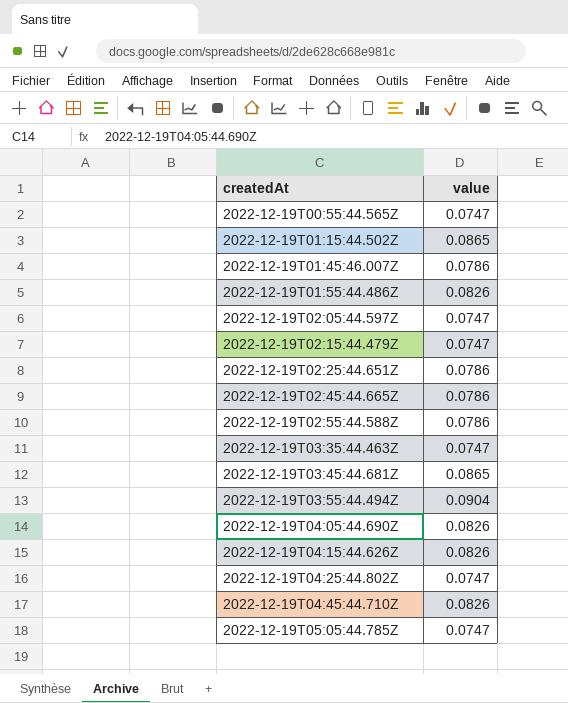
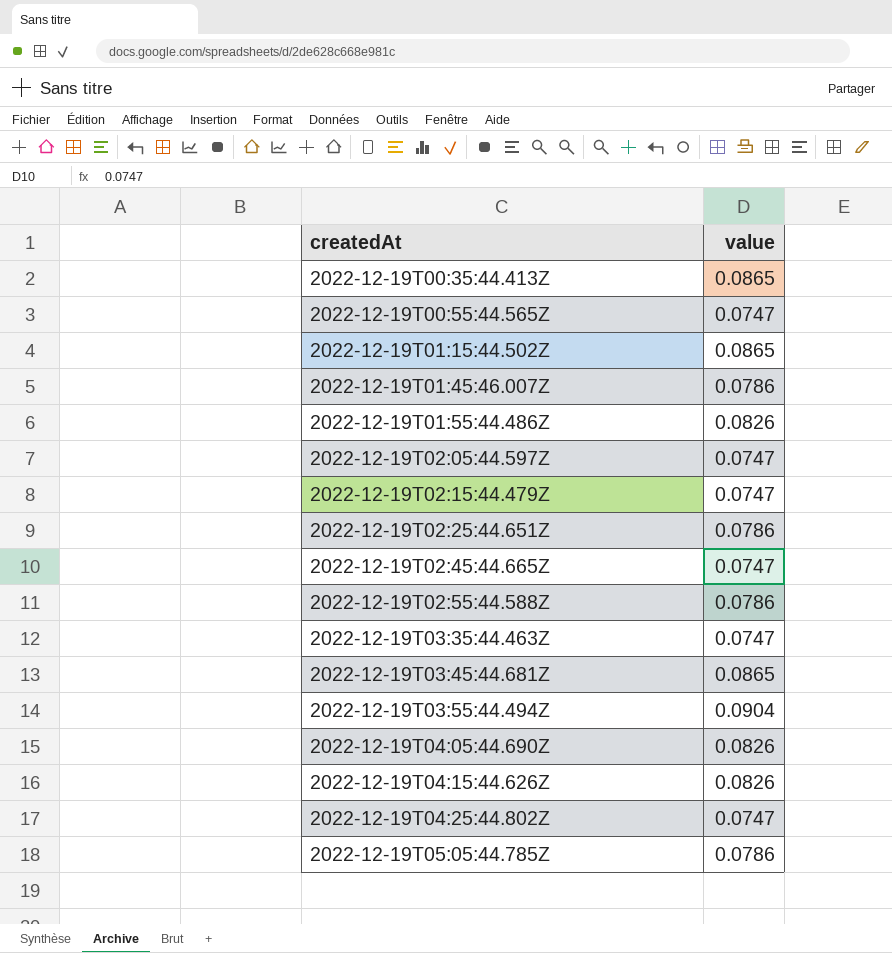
row 2022-12-19T04:45:44.710Z: 0.0826 -> none
row 2022-12-19T00:35:44.413Z: none -> 0.0865
2022-12-19T02:45:44.665Z | value: 0.0786 -> 0.0747
2022-12-19T05:05:44.785Z | value: 0.0747 -> 0.0786

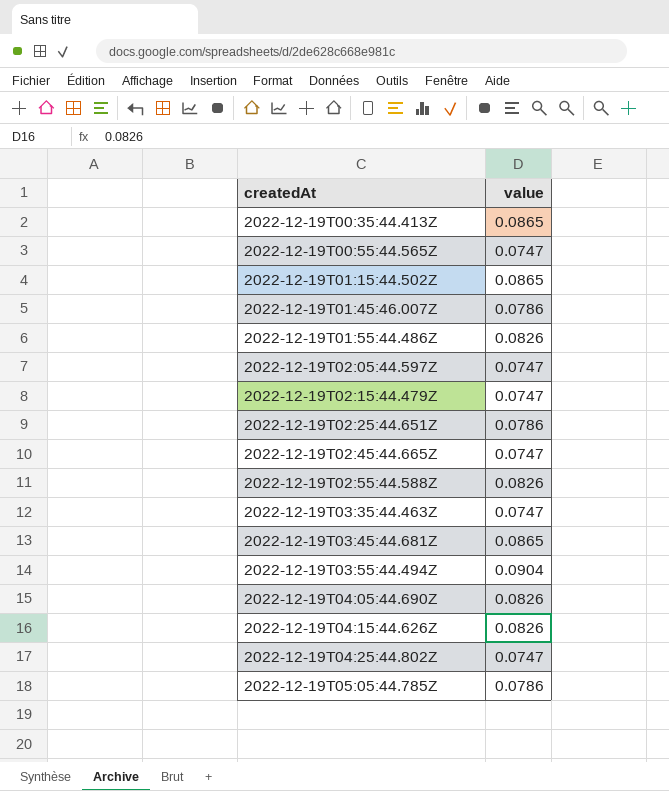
2022-12-19T02:55:44.588Z | value: 0.0786 -> 0.0826

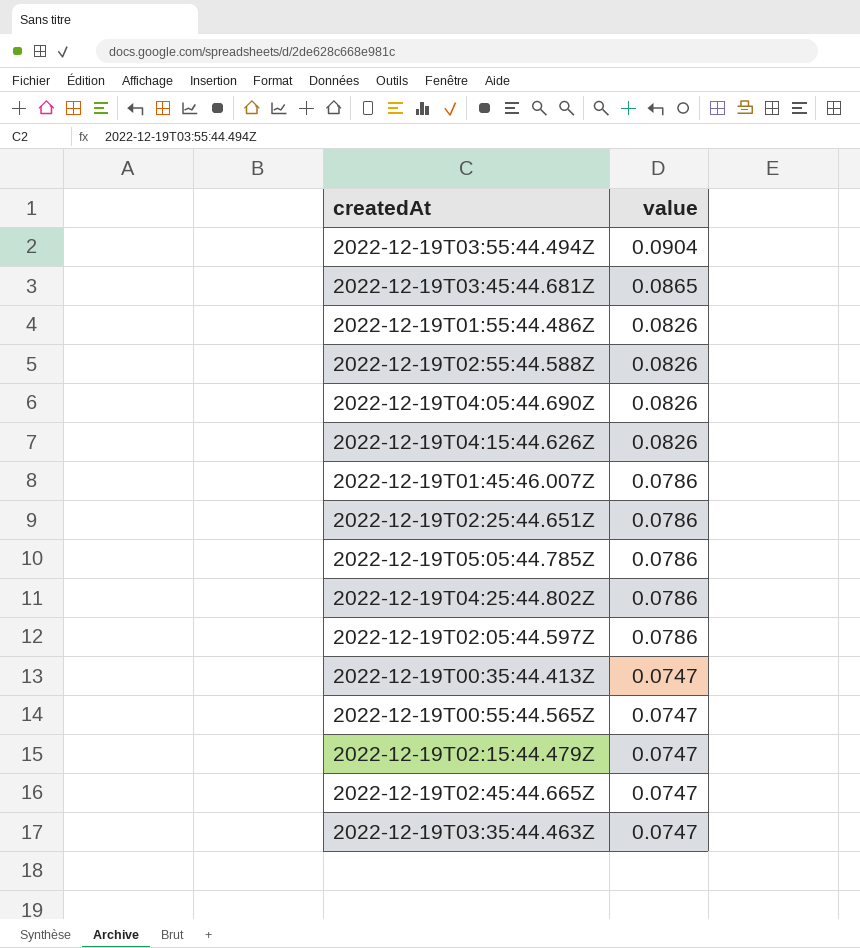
row order: createdAt ascending -> value descending
row 2022-12-19T01:15:44.502Z: 0.0865 -> none
2022-12-19T04:25:44.802Z | value: 0.0747 -> 0.0786
2022-12-19T02:05:44.597Z | value: 0.0747 -> 0.0786
2022-12-19T00:35:44.413Z | value: 0.0865 -> 0.0747

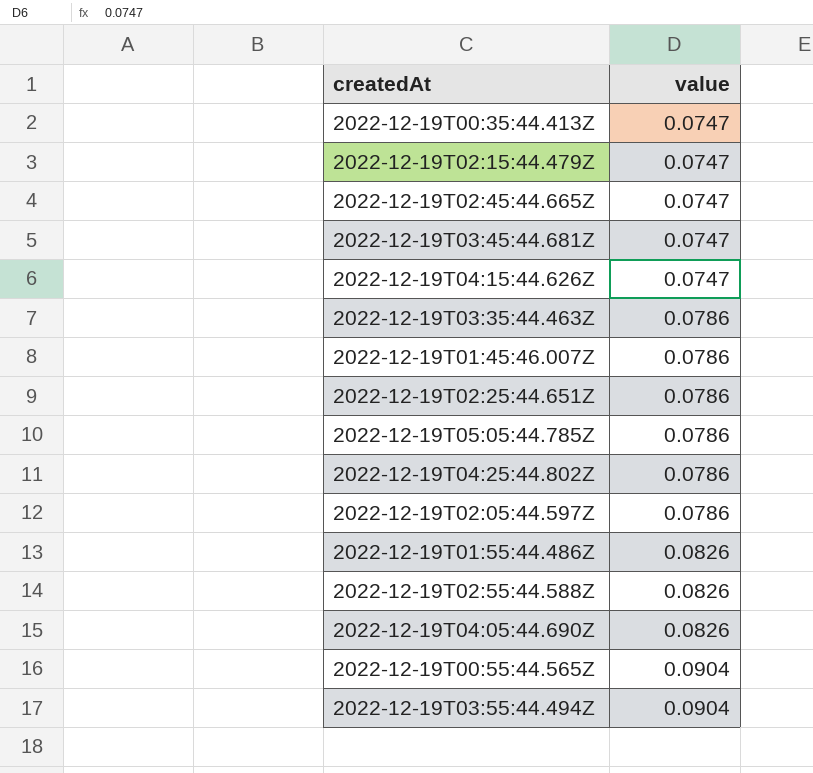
row order: value descending -> value ascending
2022-12-19T03:45:44.681Z | value: 0.0865 -> 0.0747
2022-12-19T04:15:44.626Z | value: 0.0826 -> 0.0747
2022-12-19T03:35:44.463Z | value: 0.0747 -> 0.0786
2022-12-19T00:55:44.565Z | value: 0.0747 -> 0.0904

